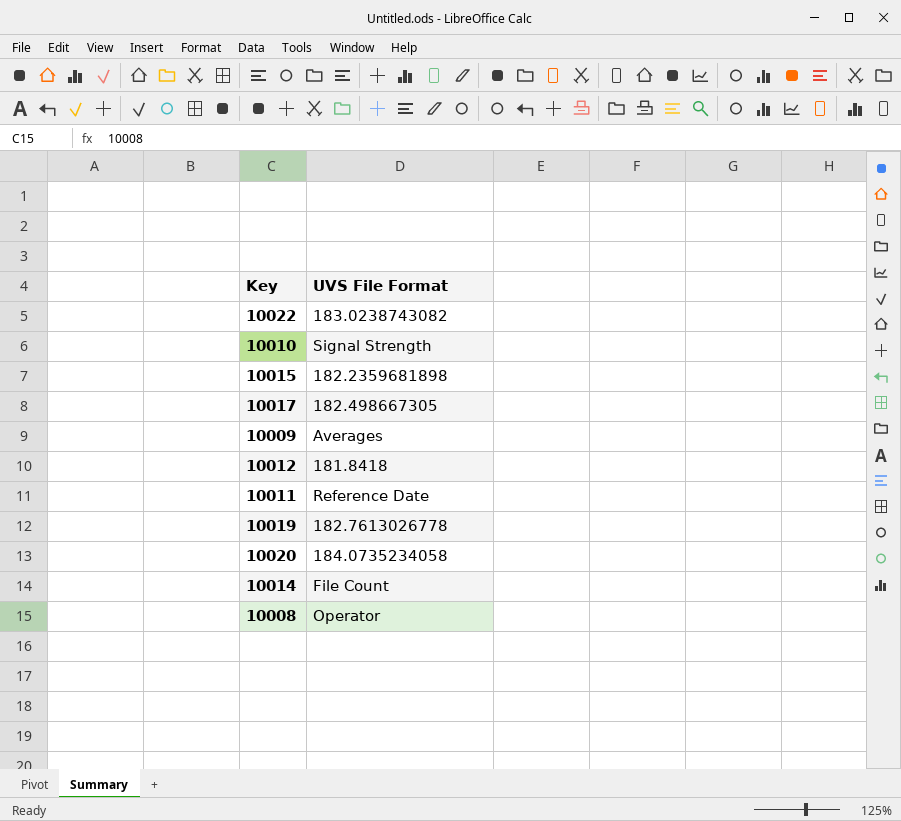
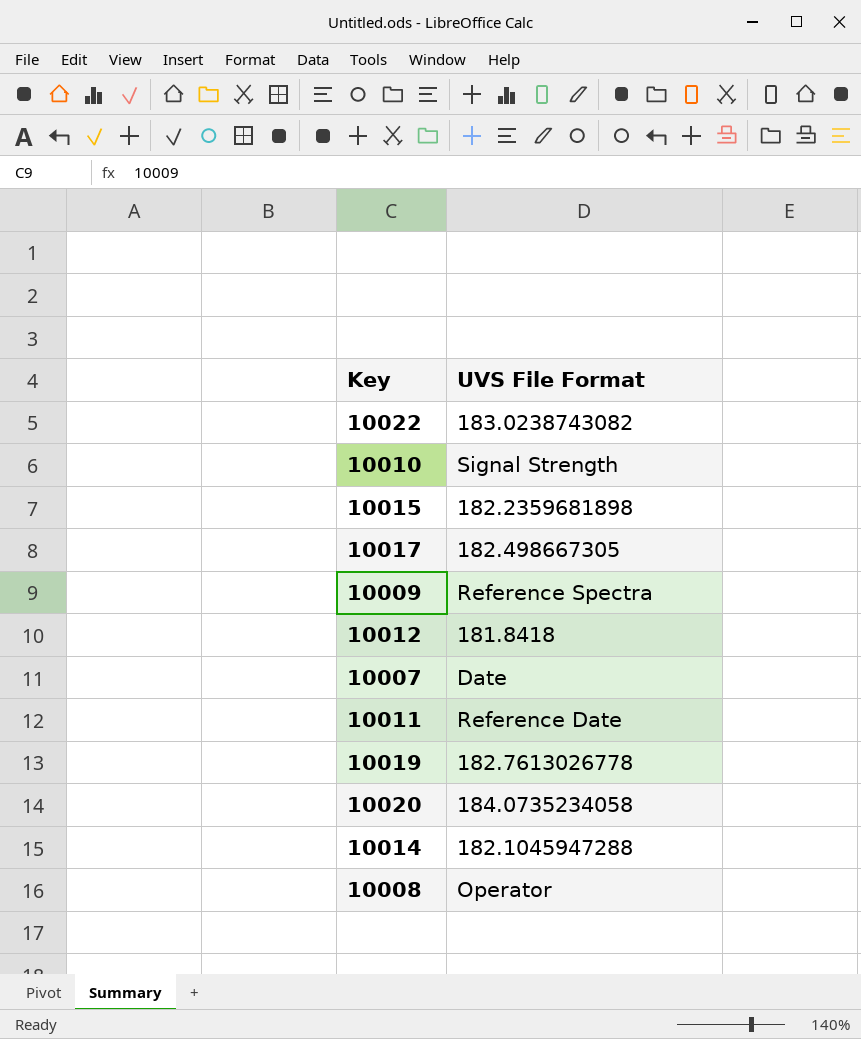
10009 | UVS File Format: Averages -> Reference Spectra
row 10007: none -> Date
10014 | UVS File Format: File Count -> 182.1045947288

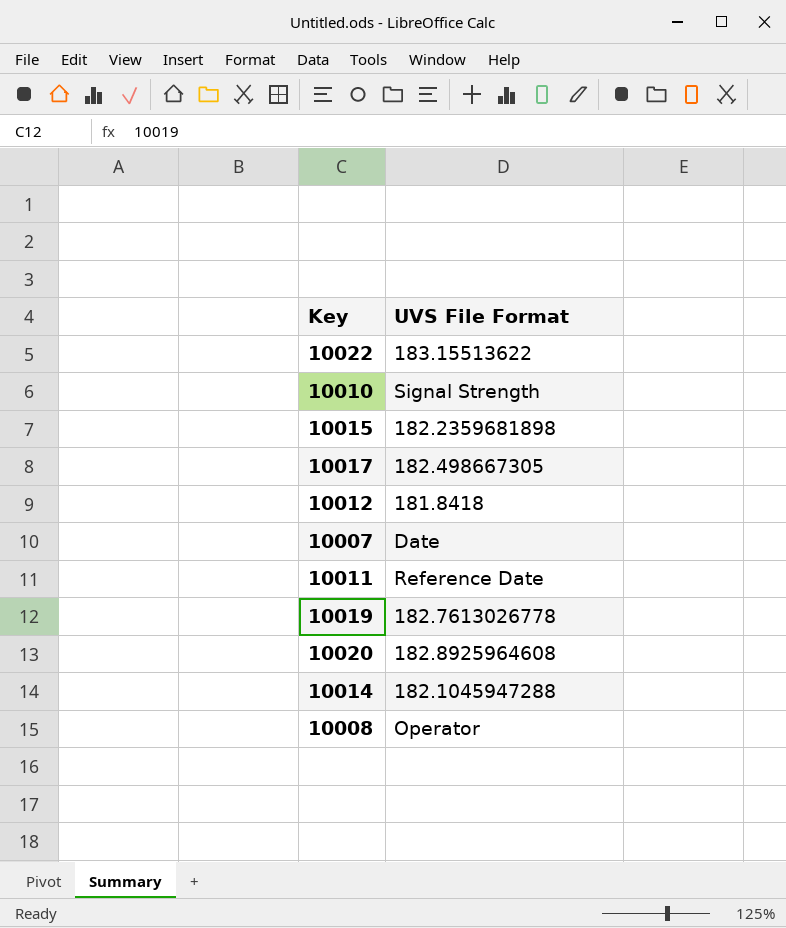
row 10009: Reference Spectra -> none
10022 | UVS File Format: 183.0238743082 -> 183.15513622
10020 | UVS File Format: 184.0735234058 -> 182.8925964608

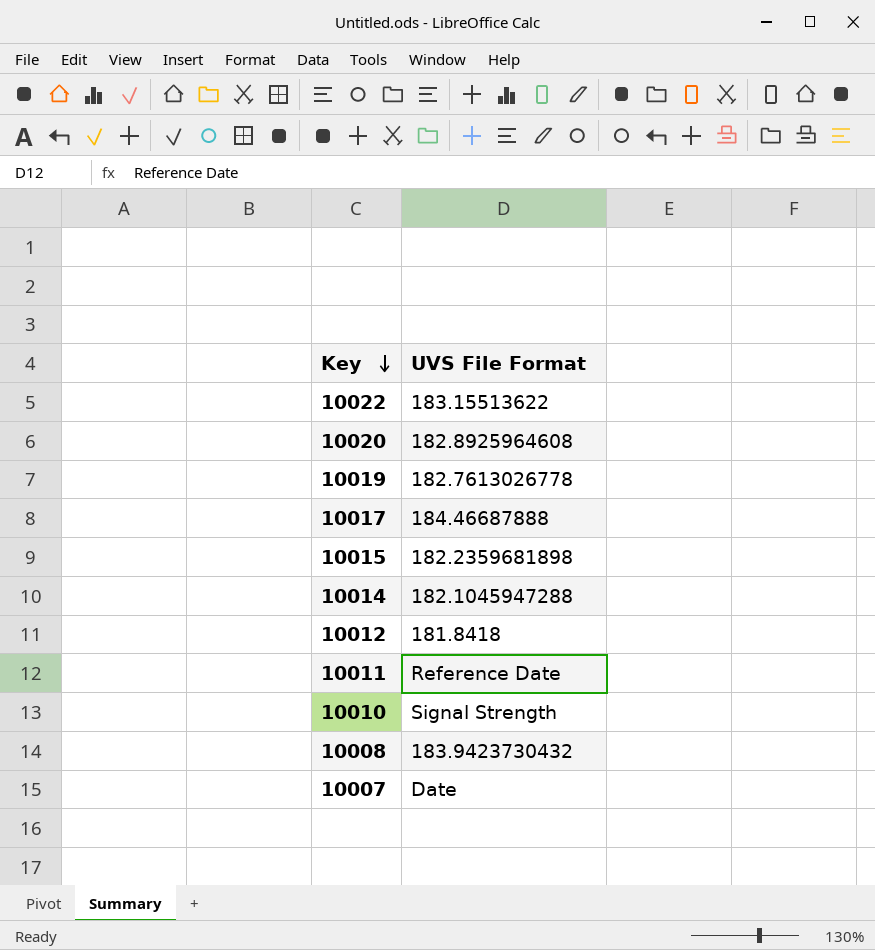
row order: none -> Key descending
10017 | UVS File Format: 182.498667305 -> 184.46687888
10008 | UVS File Format: Operator -> 183.9423730432

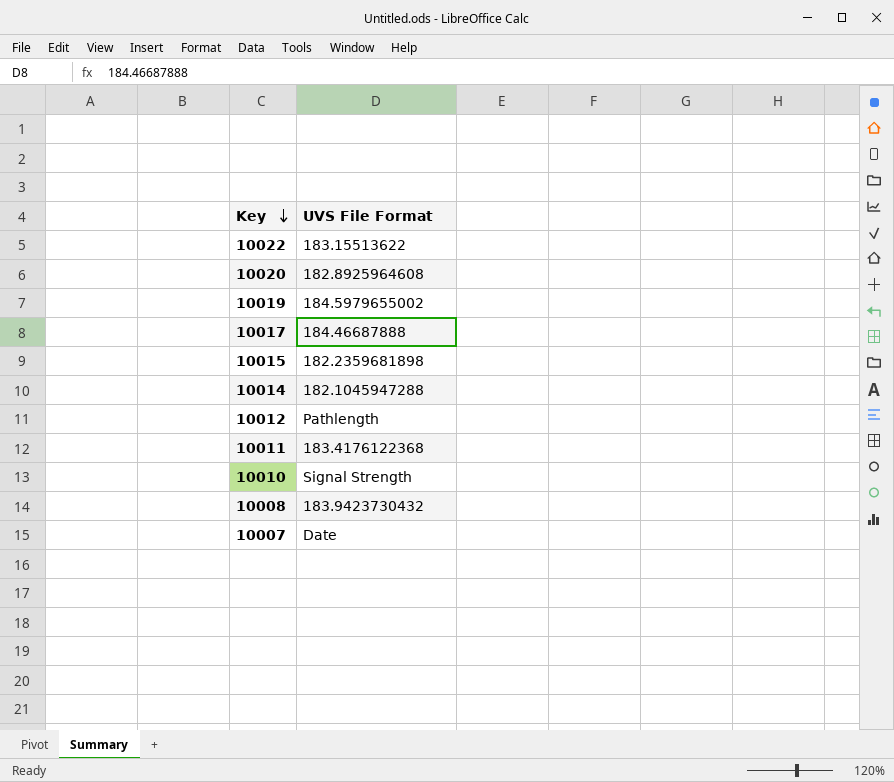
10019 | UVS File Format: 182.7613026778 -> 184.5979655002
10012 | UVS File Format: 181.8418 -> Pathlength
10011 | UVS File Format: Reference Date -> 183.4176122368

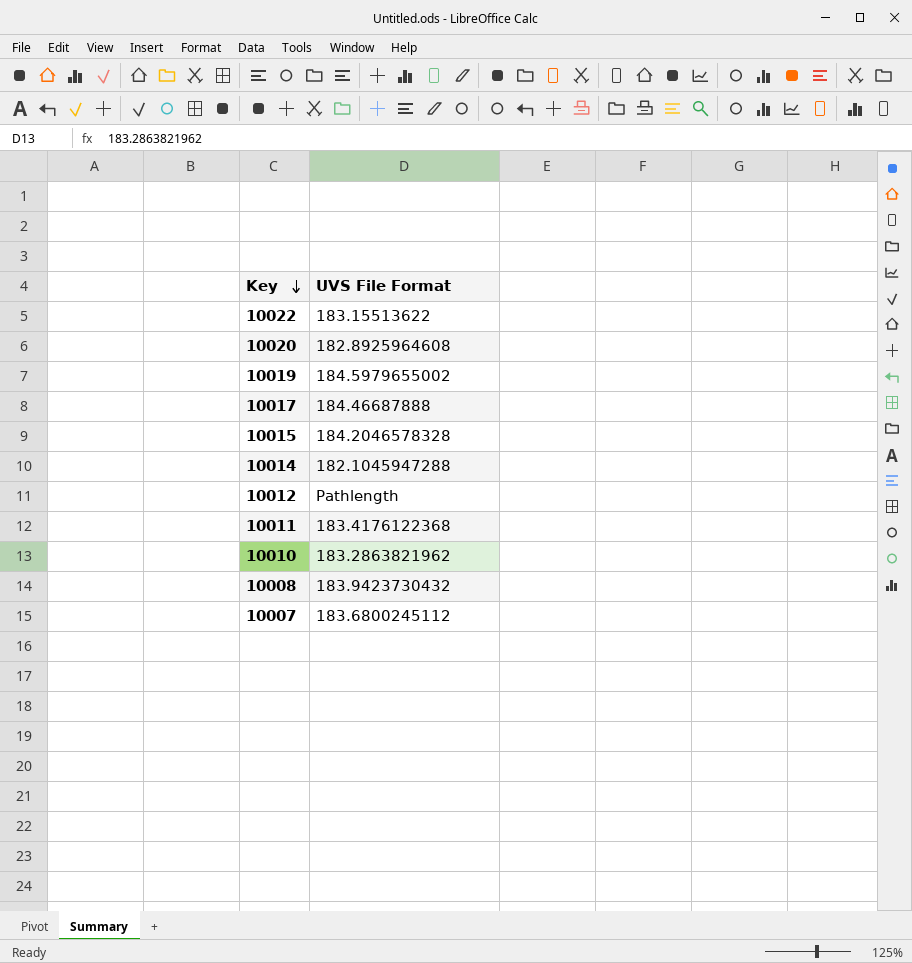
10015 | UVS File Format: 182.2359681898 -> 184.2046578328
10010 | UVS File Format: Signal Strength -> 183.2863821962
10007 | UVS File Format: Date -> 183.6800245112

